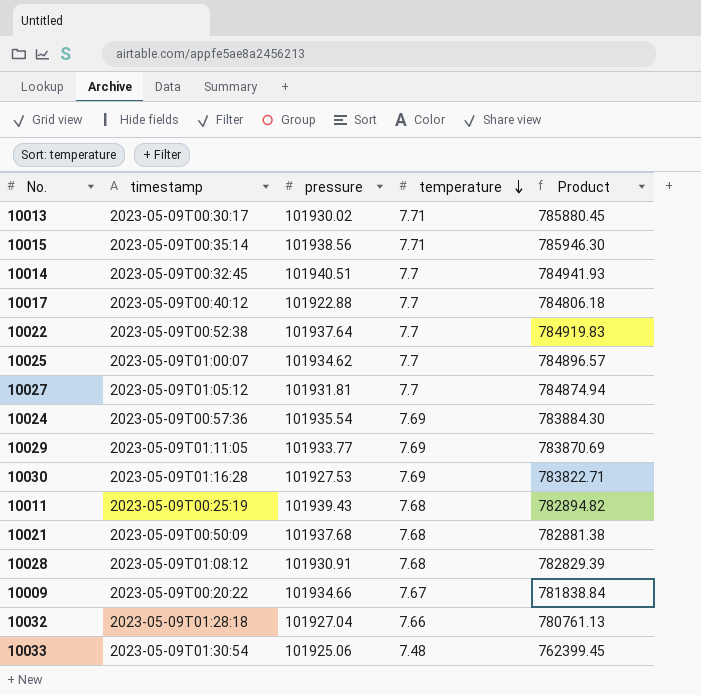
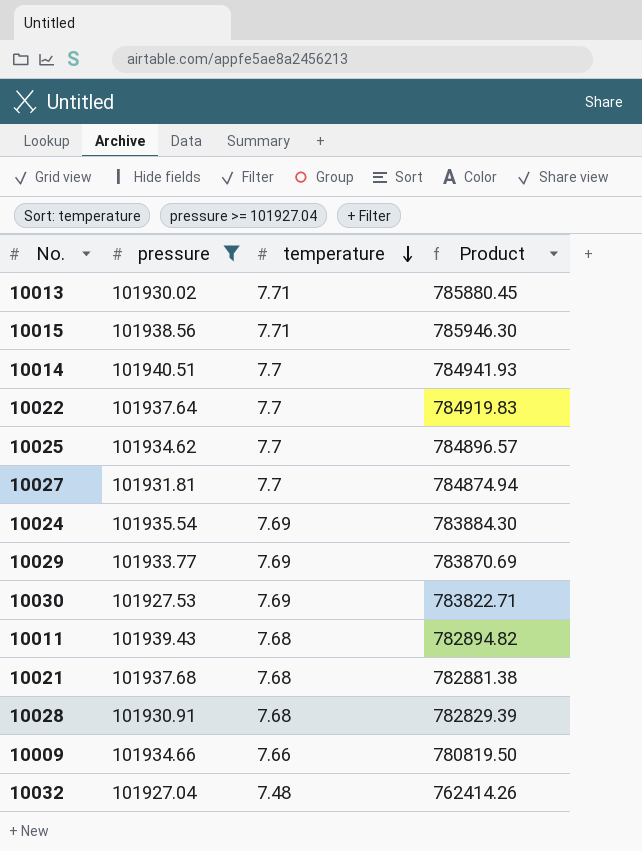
filter: none -> pressure >= 101927.04
column timestamp | position: 2 -> none
10009 | temperature: 7.67 -> 7.66
10009 | Product: 781838.84 -> 780819.50
10032 | temperature: 7.66 -> 7.48
10032 | Product: 780761.13 -> 762414.26

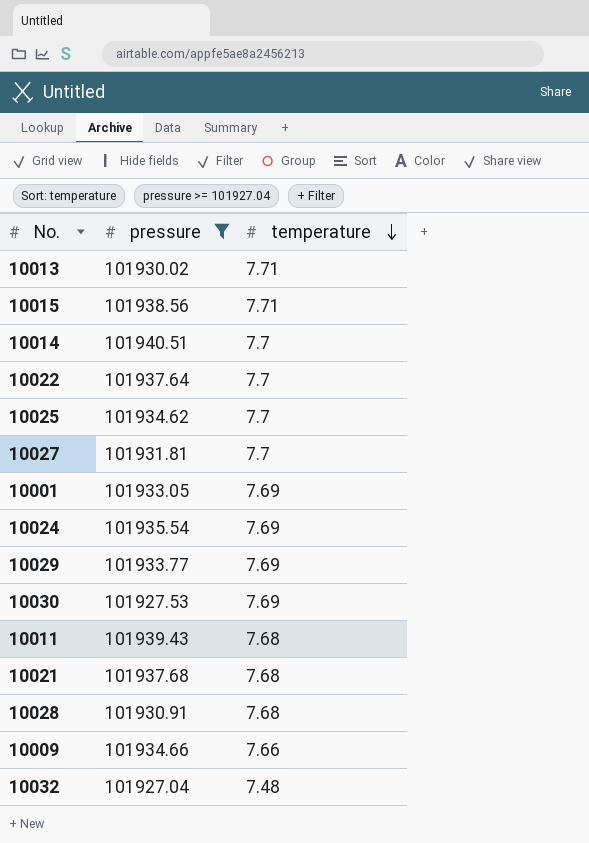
column Product | formula: [pressure] * [temperature] -> none
row 10001: none -> 101933.05 | 7.69

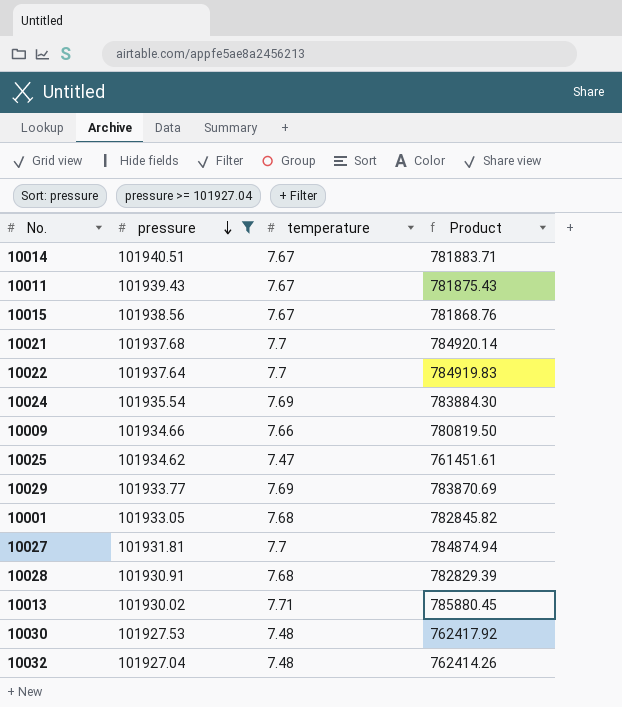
row order: temperature descending -> pressure descending
column Product | formula: none -> [pressure] * [temperature]
10014 | temperature: 7.7 -> 7.67
10011 | temperature: 7.68 -> 7.67
10015 | temperature: 7.71 -> 7.67
10021 | temperature: 7.68 -> 7.7
10025 | temperature: 7.7 -> 7.47
10001 | temperature: 7.69 -> 7.68
10030 | temperature: 7.69 -> 7.48

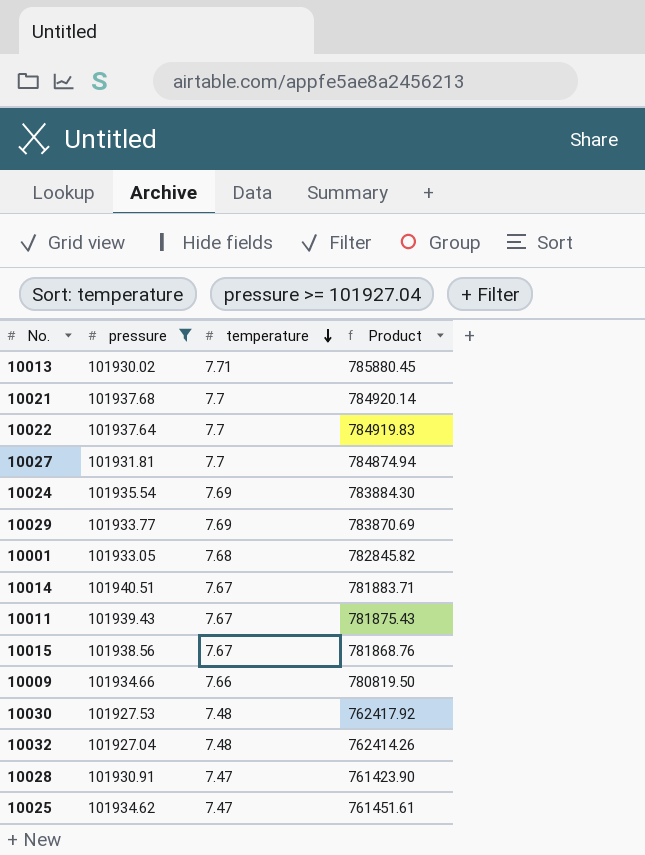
row order: pressure descending -> temperature descending
10028 | temperature: 7.68 -> 7.47
10028 | Product: 782829.39 -> 761423.90

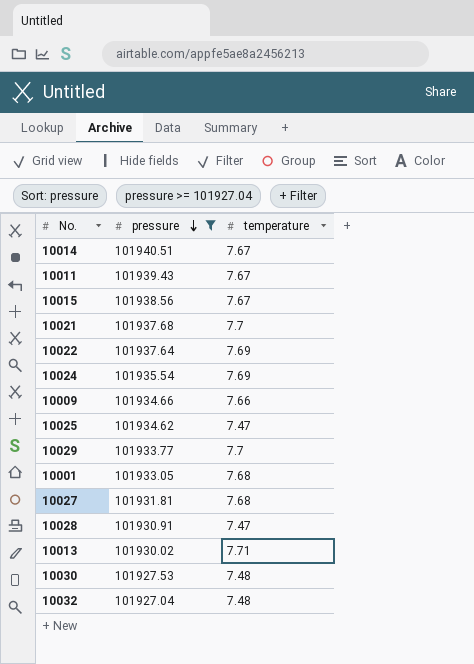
row order: temperature descending -> pressure descending
column Product | formula: [pressure] * [temperature] -> none
10022 | temperature: 7.7 -> 7.69
10029 | temperature: 7.69 -> 7.7
10027 | temperature: 7.7 -> 7.68

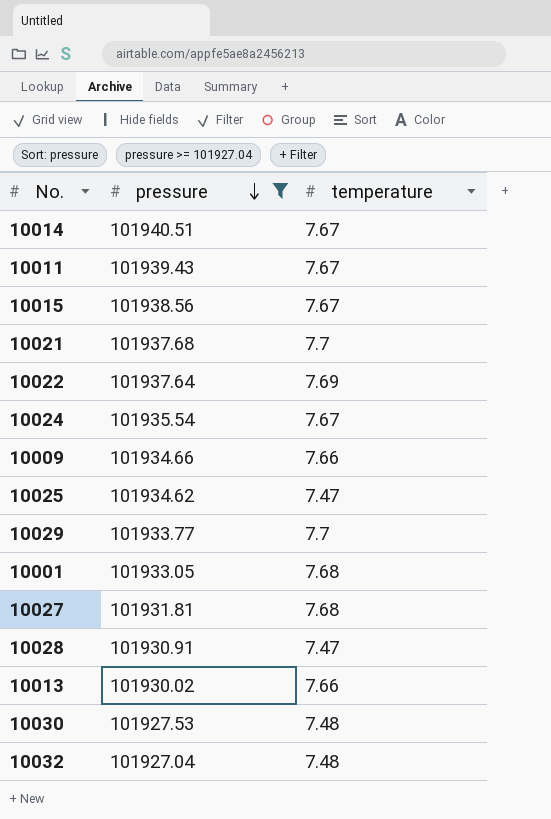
10024 | temperature: 7.69 -> 7.67
10013 | temperature: 7.71 -> 7.66

